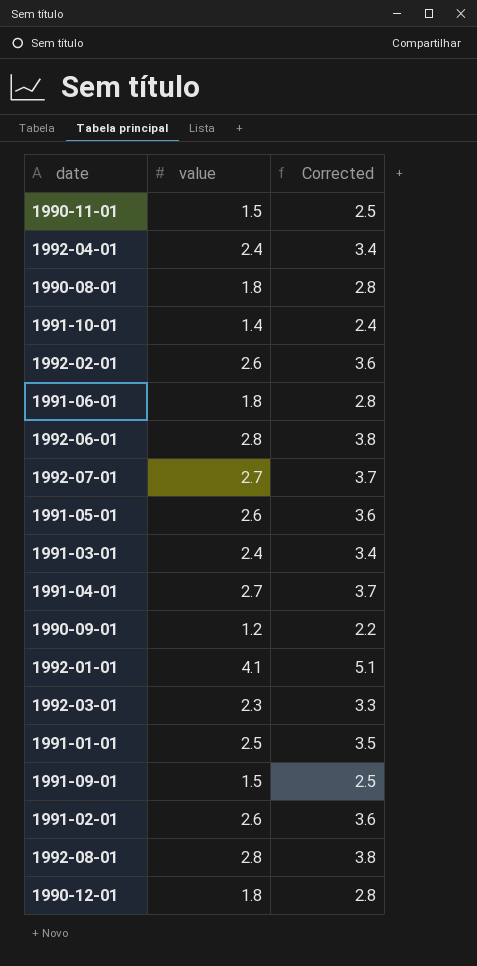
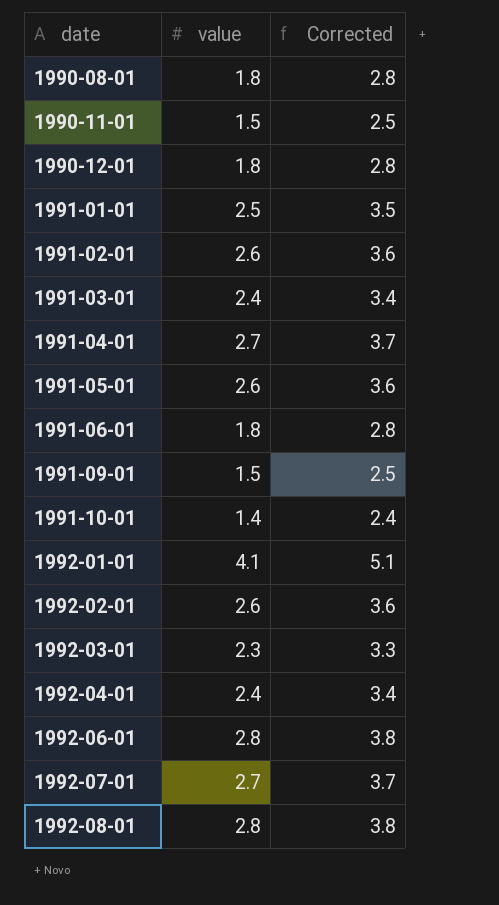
row order: none -> date ascending
row 1990-09-01: 1.2 | 2.2 -> none

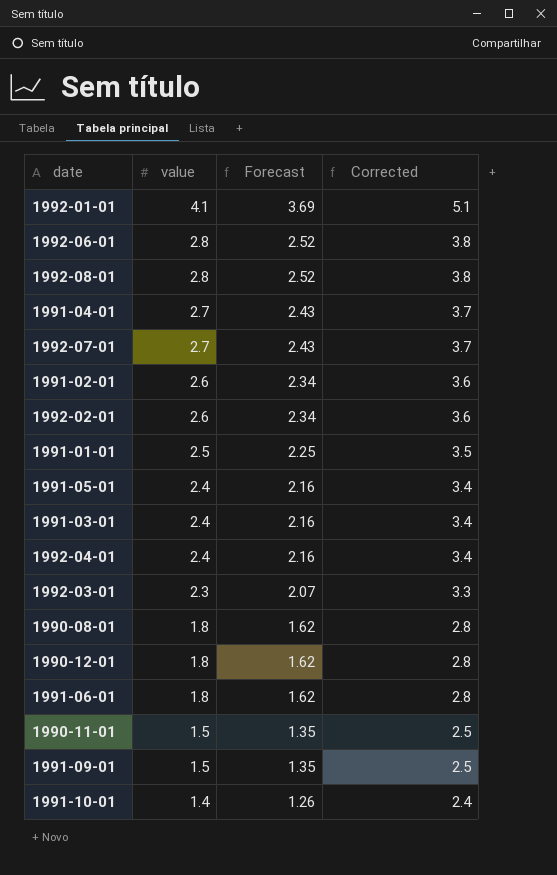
row order: date ascending -> value descending
column Forecast | formula: none -> [value] * 0.9
1991-05-01 | value: 2.6 -> 2.4
1991-05-01 | Corrected: 3.6 -> 3.4

